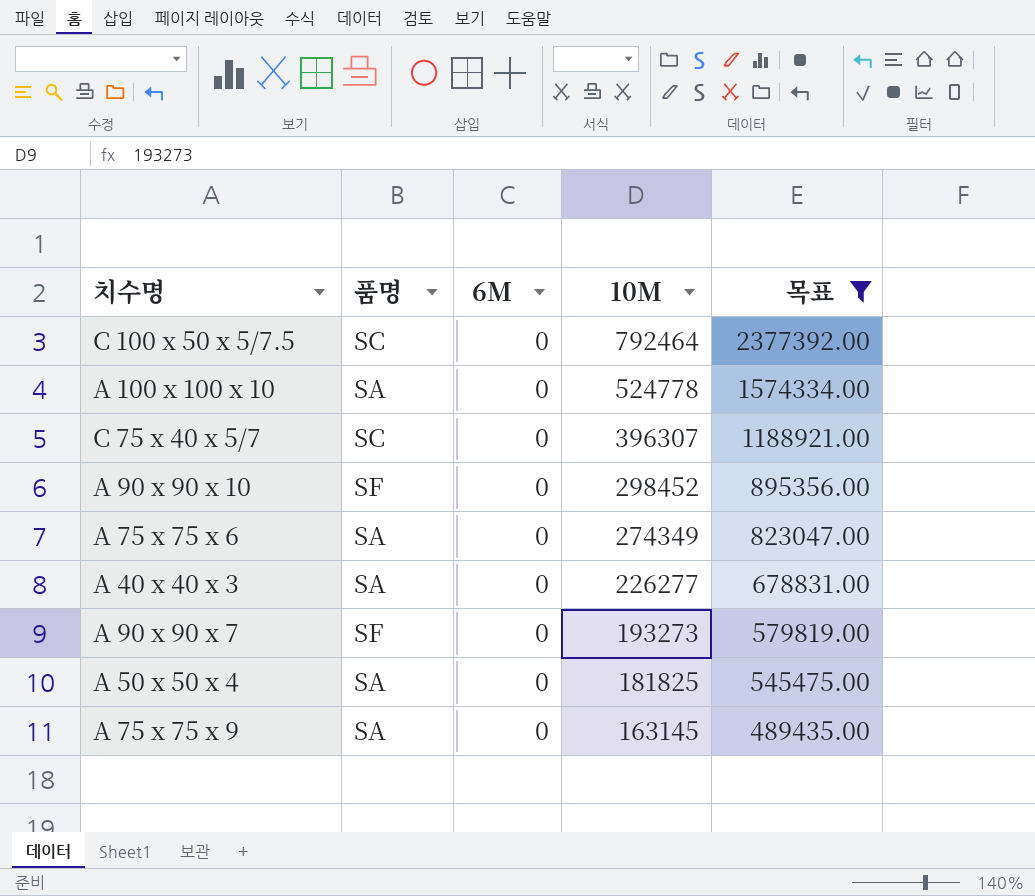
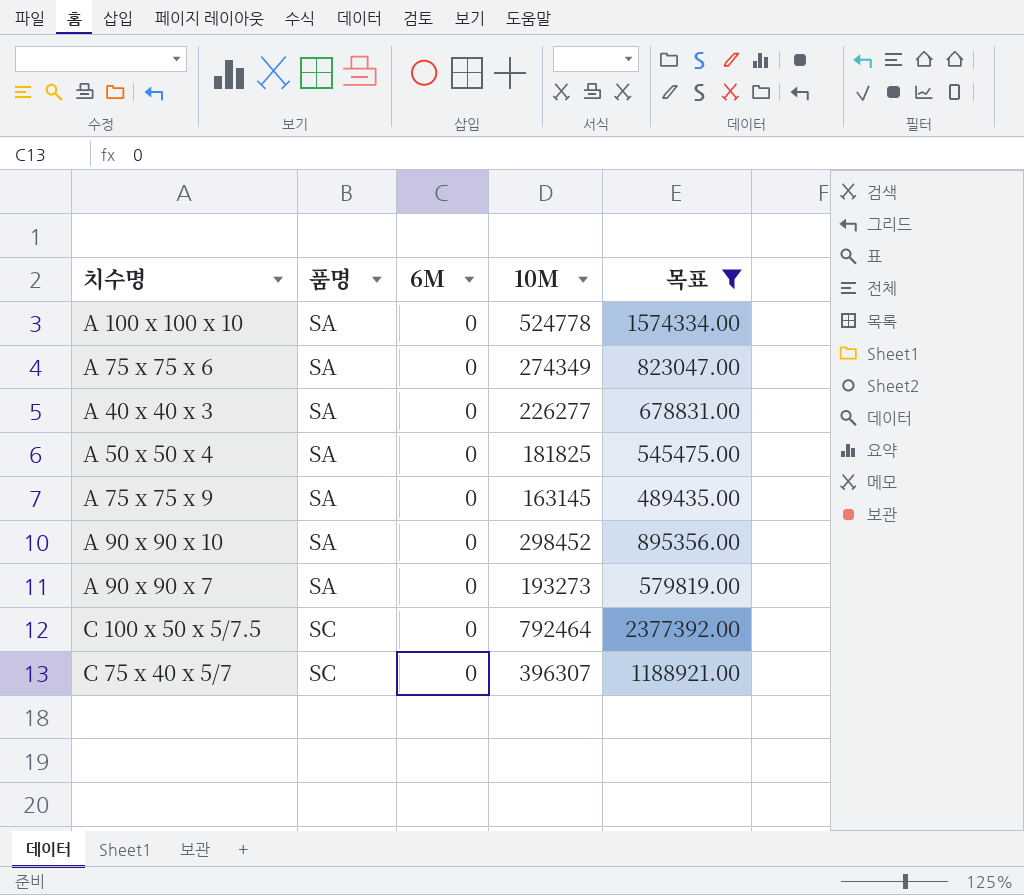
row order: 10M descending -> 품명 ascending
A 90 x 90 x 10 | 품명: SF -> SA
A 90 x 90 x 7 | 품명: SF -> SA

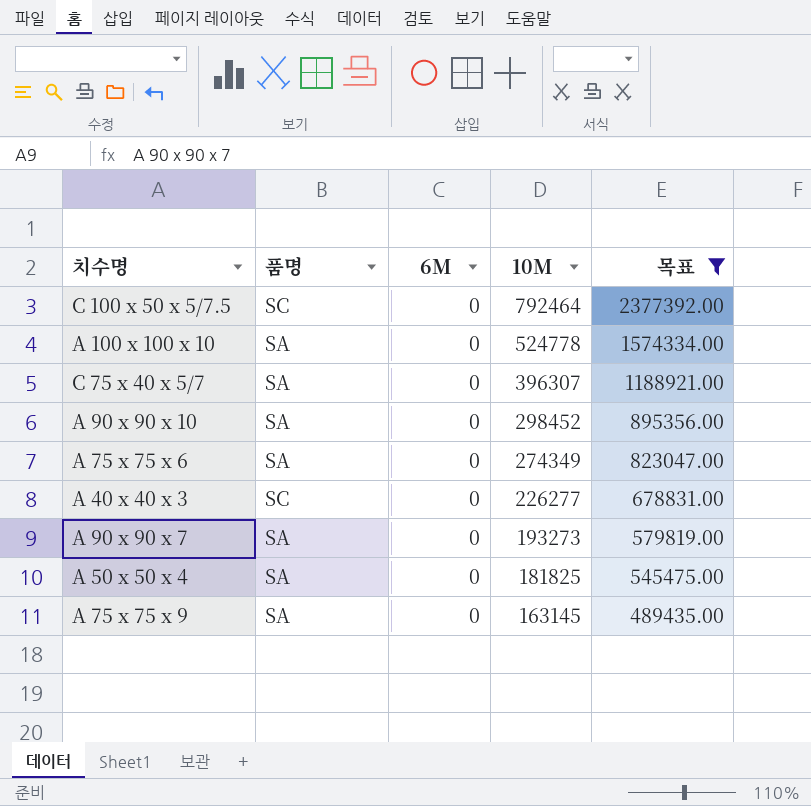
row order: 품명 ascending -> 10M descending
C 75 x 40 x 5/7 | 품명: SC -> SA
A 40 x 40 x 3 | 품명: SA -> SC

